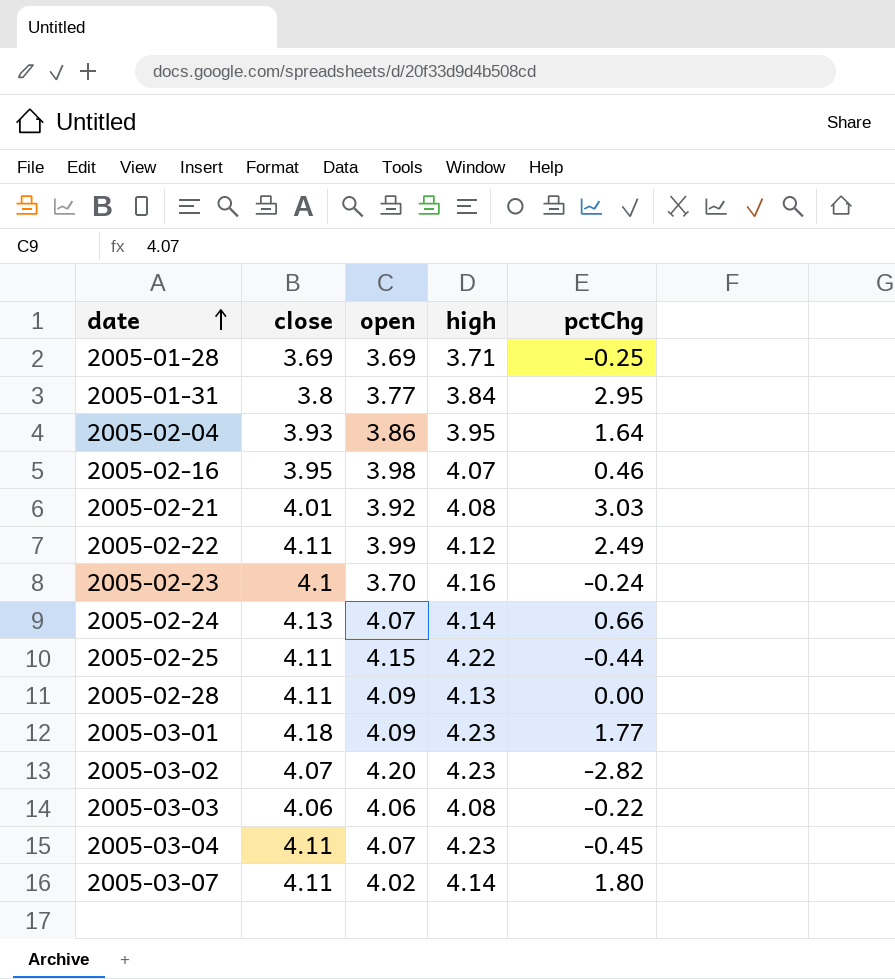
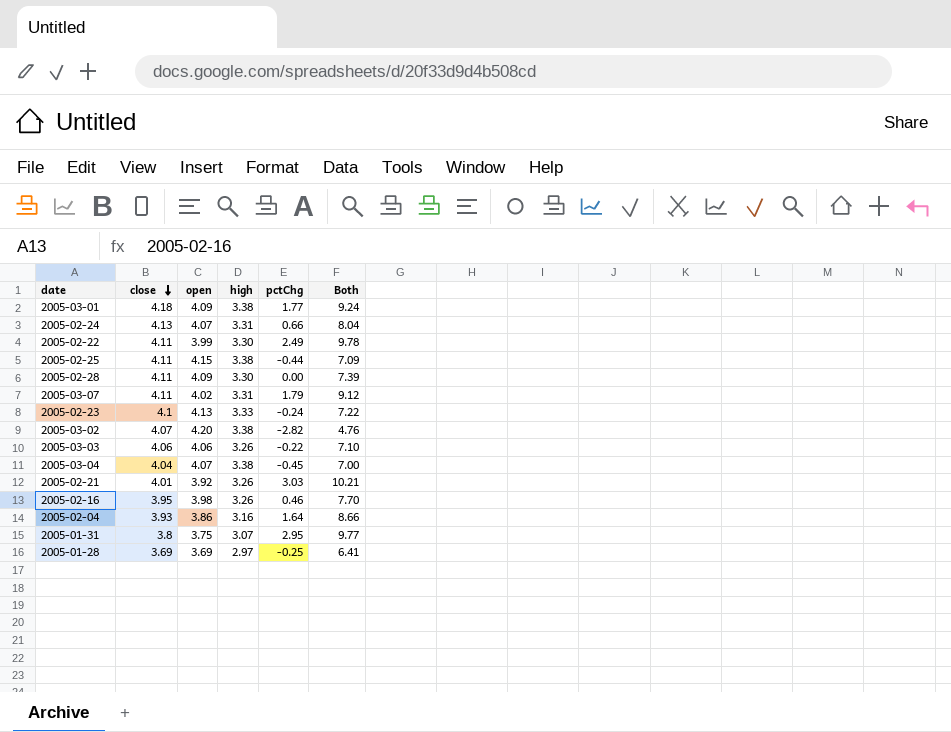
row order: date ascending -> close descending
column Both | formula: none -> [open] + [high] + [pctChg]
2005-03-01 | high: 4.23 -> 3.38
2005-02-24 | high: 4.14 -> 3.31
2005-02-22 | high: 4.12 -> 3.30
2005-02-25 | high: 4.22 -> 3.38
2005-02-28 | high: 4.13 -> 3.30
2005-03-07 | high: 4.14 -> 3.31
2005-03-07 | pctChg: 1.80 -> 1.79
2005-02-23 | open: 3.70 -> 4.13
2005-02-23 | high: 4.16 -> 3.33
2005-03-02 | high: 4.23 -> 3.38
2005-03-03 | high: 4.08 -> 3.26
2005-03-04 | close: 4.11 -> 4.04
2005-03-04 | high: 4.23 -> 3.38
2005-02-21 | high: 4.08 -> 3.26
2005-02-16 | high: 4.07 -> 3.26
2005-02-04 | high: 3.95 -> 3.16
2005-01-31 | open: 3.77 -> 3.75
2005-01-31 | high: 3.84 -> 3.07
2005-01-28 | high: 3.71 -> 2.97

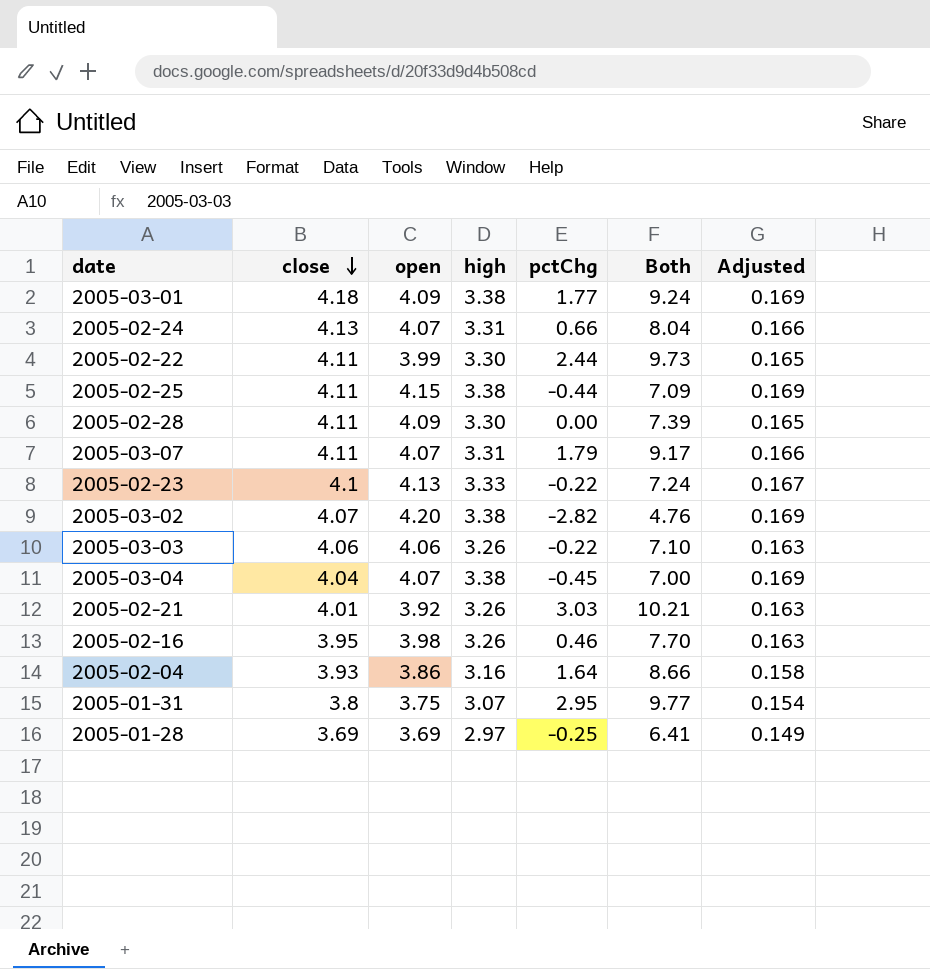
column Adjusted | formula: none -> [high] * 0.05
2005-02-22 | pctChg: 2.49 -> 2.44
2005-02-22 | Both: 9.78 -> 9.73
2005-03-07 | open: 4.02 -> 4.07
2005-03-07 | Both: 9.12 -> 9.17
2005-02-23 | pctChg: -0.24 -> -0.22
2005-02-23 | Both: 7.22 -> 7.24

